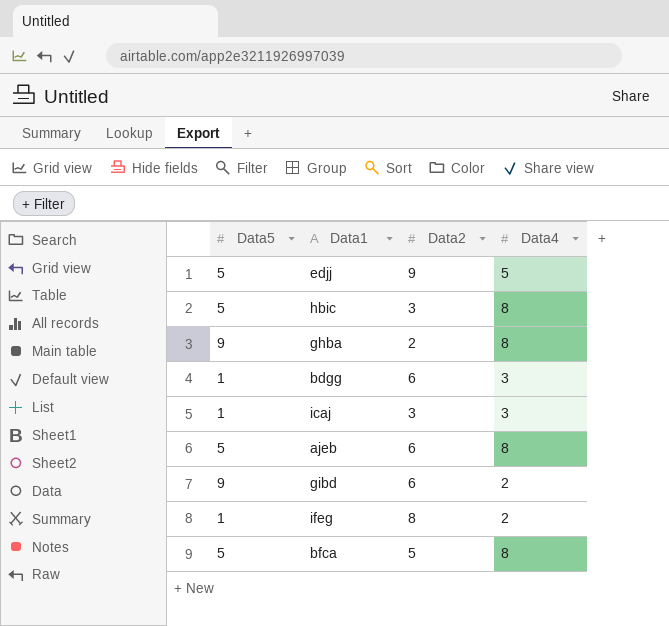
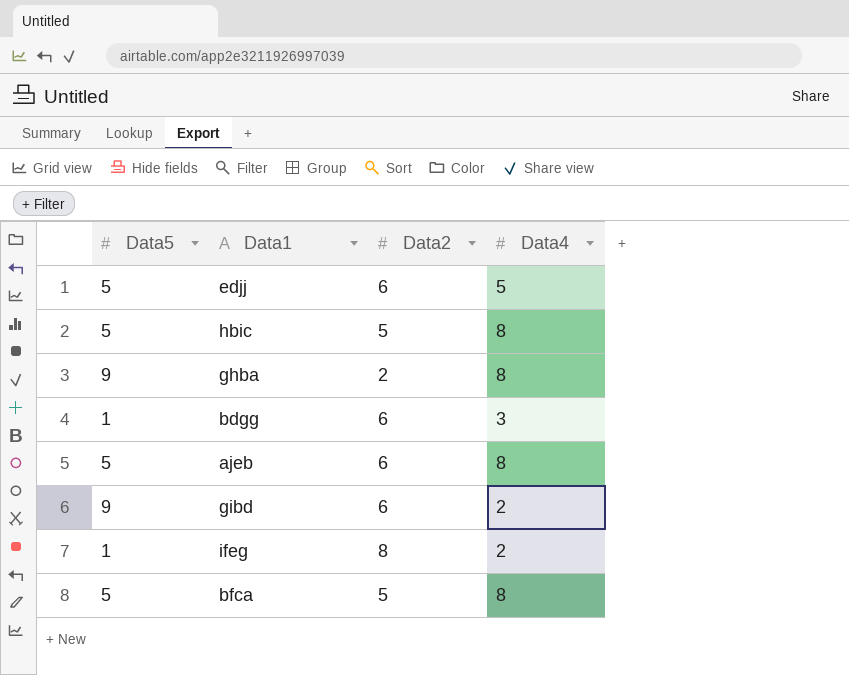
row icaj: 1 | 3 | 3 -> none
edjj | Data2: 9 -> 6
hbic | Data2: 3 -> 5

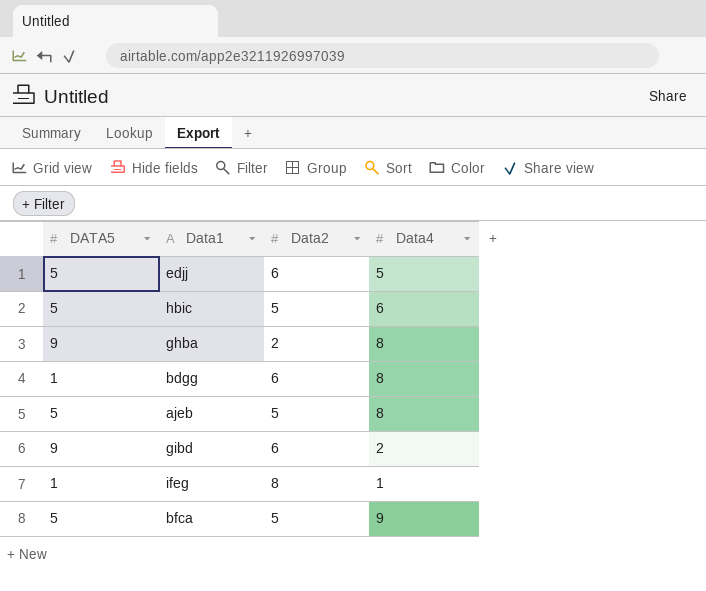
column name: Data5 -> DATA5
hbic | Data4: 8 -> 6
bdgg | Data4: 3 -> 8
ajeb | Data2: 6 -> 5
ifeg | Data4: 2 -> 1
bfca | Data4: 8 -> 9

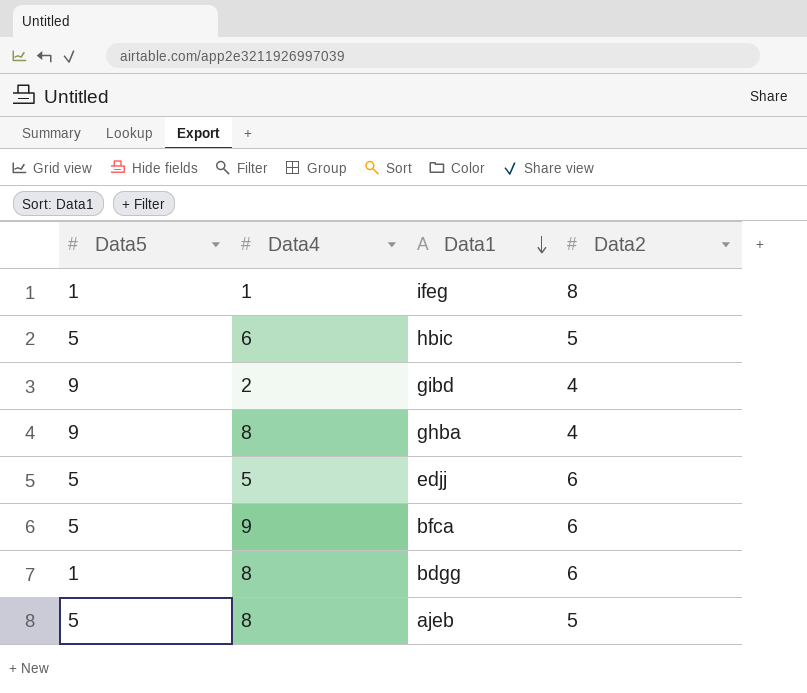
row order: none -> Data1 descending
column name: DATA5 -> Data5
column Data4 | position: 4 -> 2
gibd | Data2: 6 -> 4
ghba | Data2: 2 -> 4
bfca | Data2: 5 -> 6

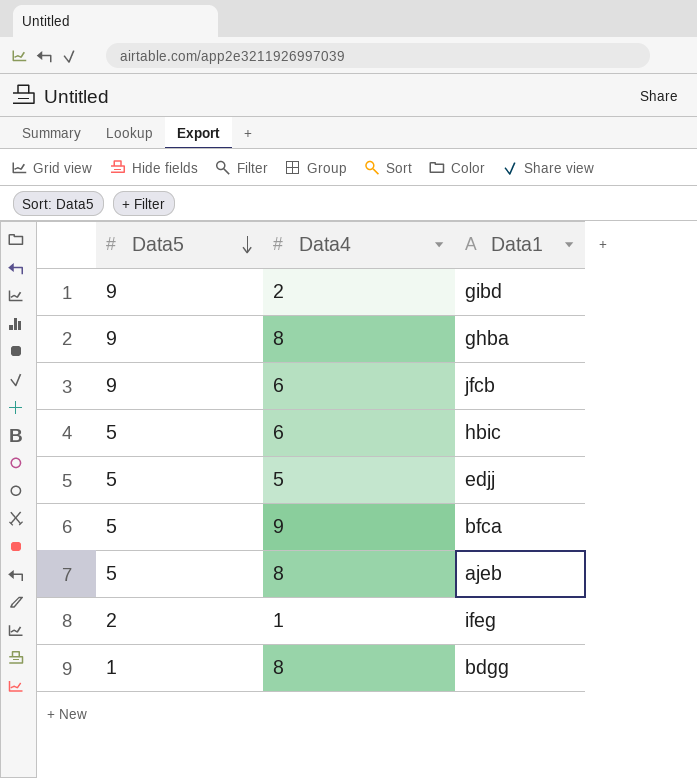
row order: Data1 descending -> Data5 descending
column Data2 | position: 4 -> none
row jfcb: none -> 9 | 6
ifeg | Data5: 1 -> 2

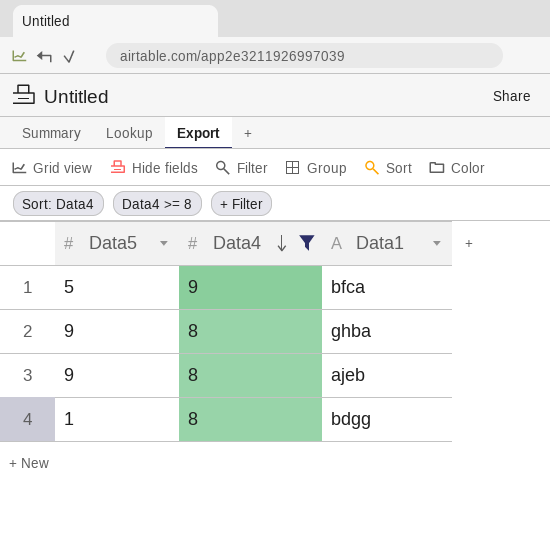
filter: none -> Data4 >= 8
row order: Data5 descending -> Data4 descending
ajeb | Data5: 5 -> 9

